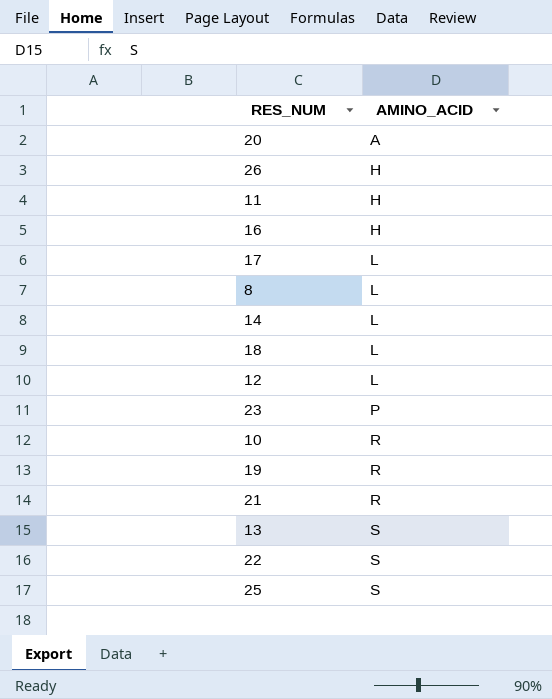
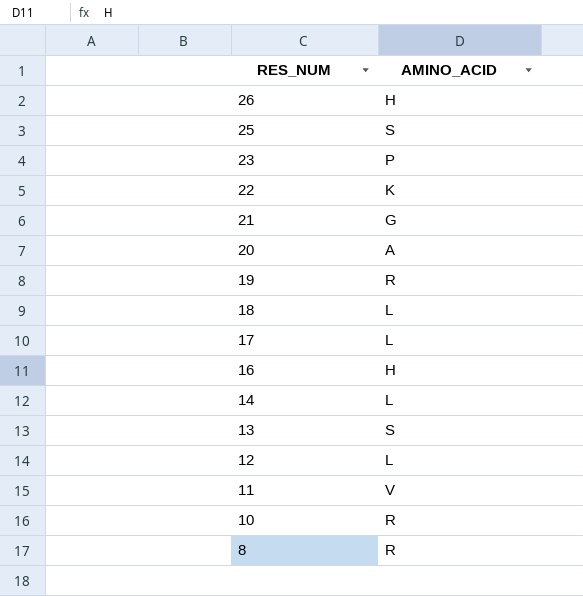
row order: AMINO_ACID ascending -> RES_NUM descending
22 | AMINO_ACID: S -> K
21 | AMINO_ACID: R -> G
11 | AMINO_ACID: H -> V
8 | AMINO_ACID: L -> R

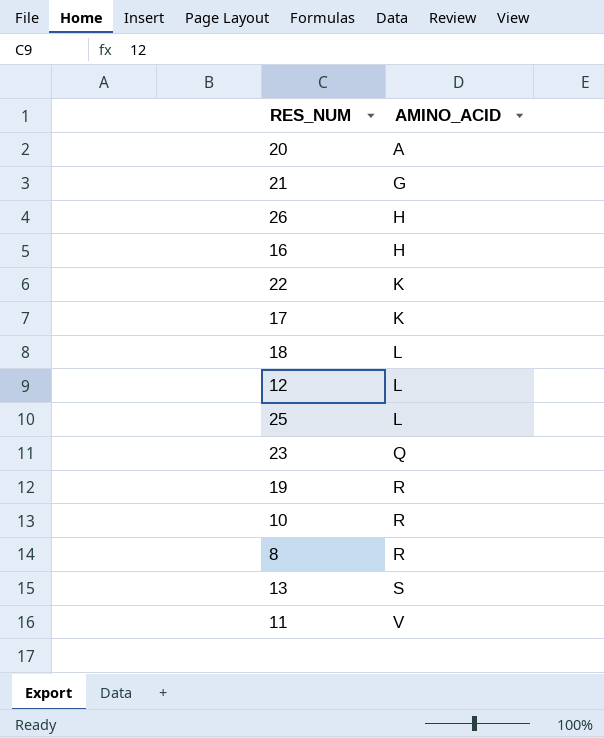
row order: RES_NUM descending -> AMINO_ACID ascending
row 14: L -> none
17 | AMINO_ACID: L -> K
25 | AMINO_ACID: S -> L
23 | AMINO_ACID: P -> Q

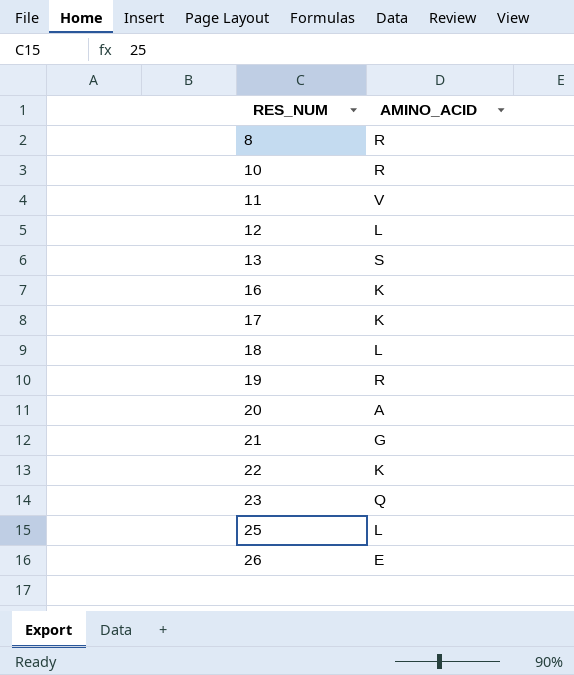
row order: AMINO_ACID ascending -> RES_NUM ascending
16 | AMINO_ACID: H -> K
26 | AMINO_ACID: H -> E

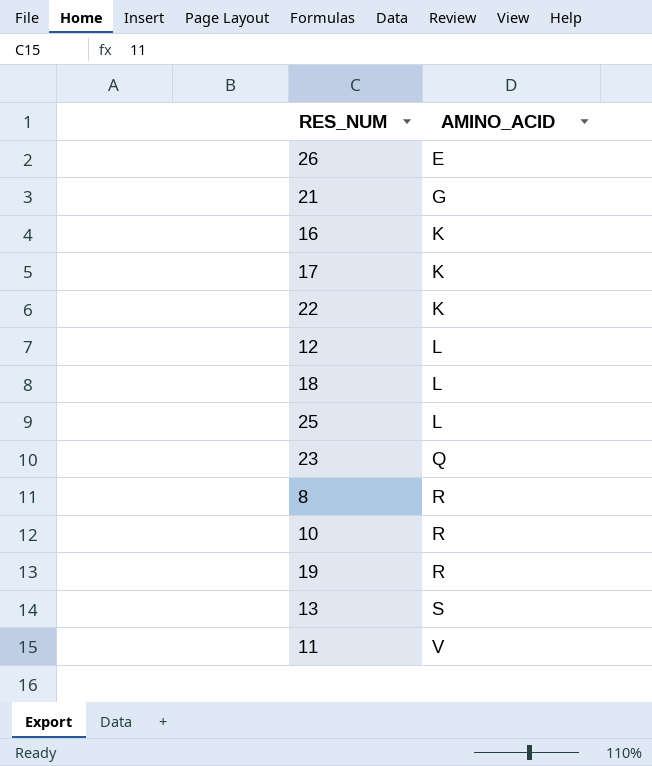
row order: RES_NUM ascending -> AMINO_ACID ascending
row 20: A -> none

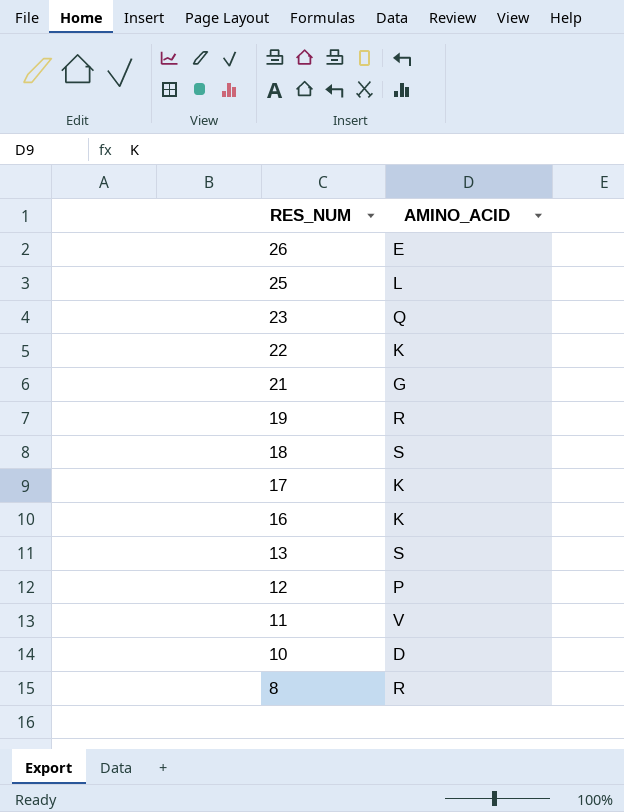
row order: AMINO_ACID ascending -> RES_NUM descending
18 | AMINO_ACID: L -> S
12 | AMINO_ACID: L -> P
10 | AMINO_ACID: R -> D

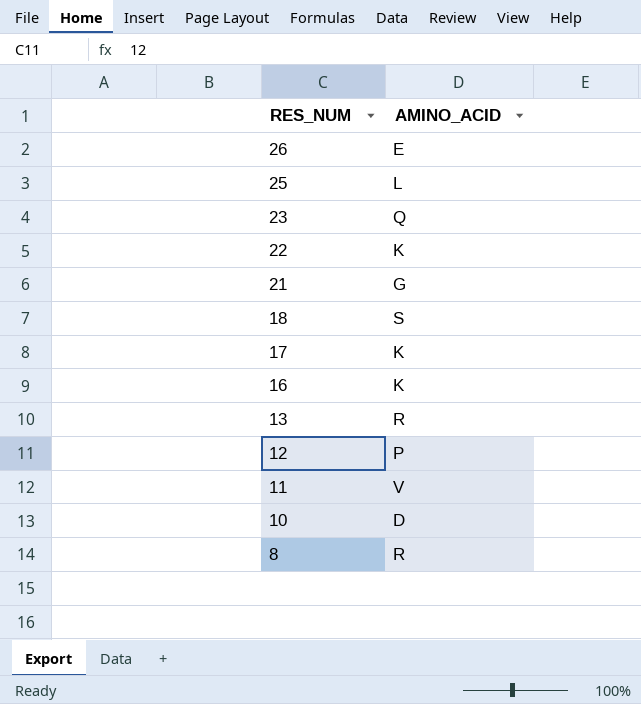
row 19: R -> none
13 | AMINO_ACID: S -> R

